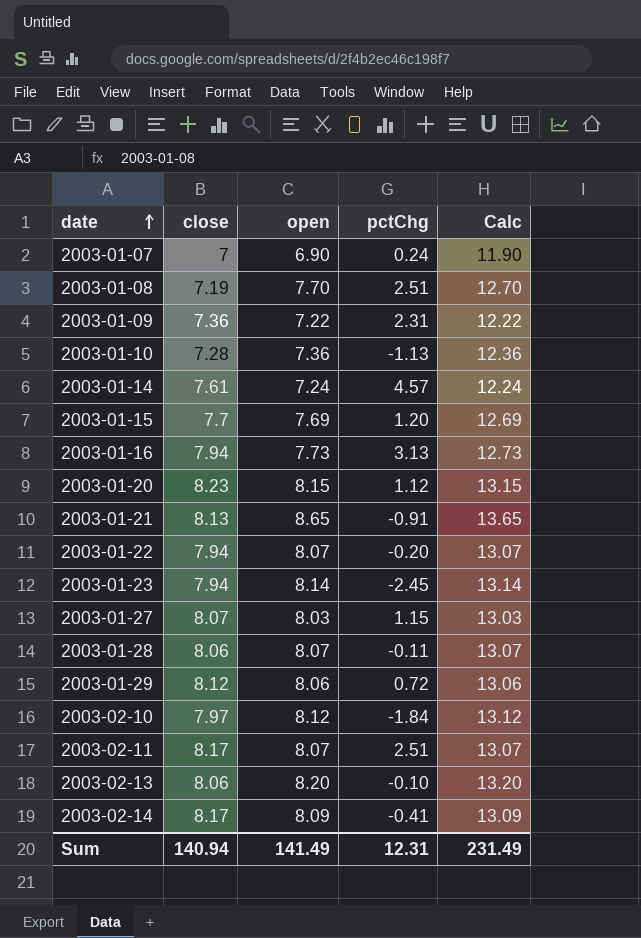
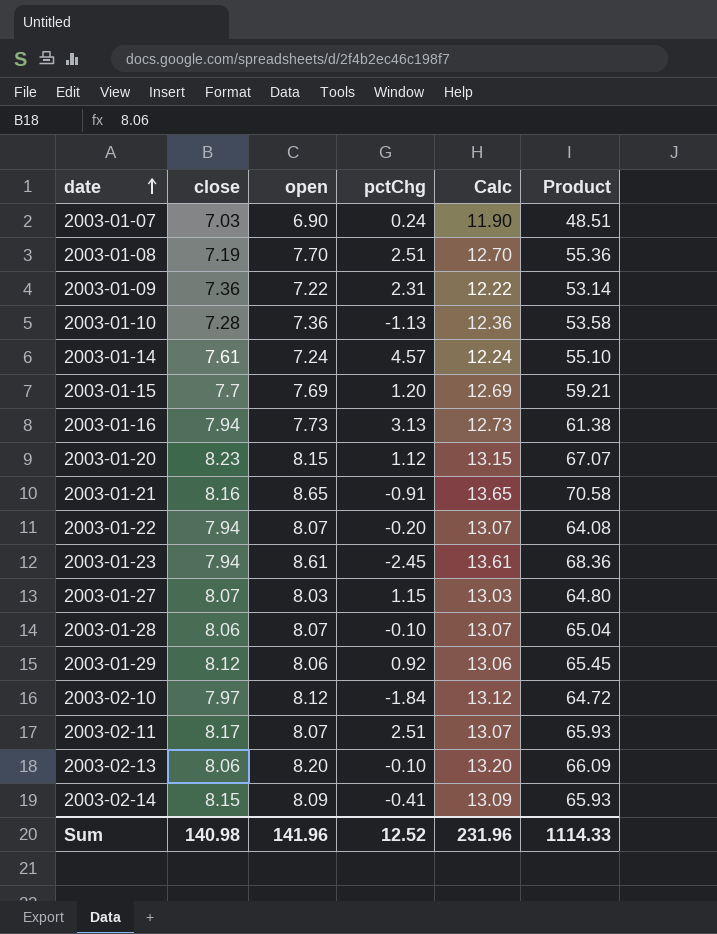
column Product | formula: none -> [close] * [open]
2003-01-07 | close: 7 -> 7.03
2003-01-21 | close: 8.13 -> 8.16
2003-01-23 | open: 8.14 -> 8.61
2003-01-23 | Calc: 13.14 -> 13.61
2003-01-28 | pctChg: -0.11 -> -0.10
2003-01-29 | pctChg: 0.72 -> 0.92
2003-02-14 | close: 8.17 -> 8.15
Sum | close: 140.94 -> 140.98
Sum | open: 141.49 -> 141.96
Sum | pctChg: 12.31 -> 12.52
Sum | Calc: 231.49 -> 231.96

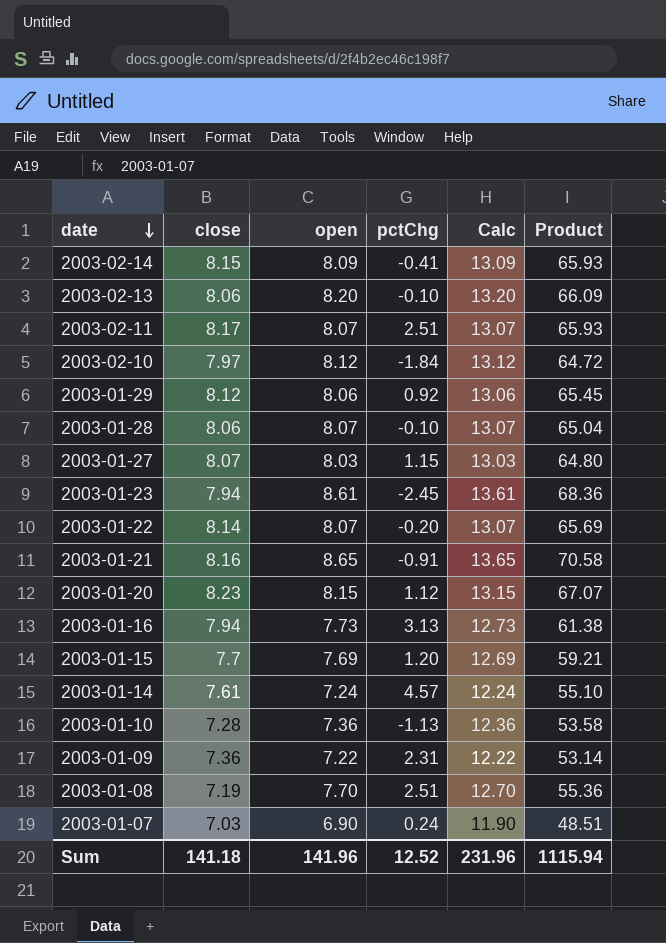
row order: date ascending -> date descending
2003-01-22 | close: 7.94 -> 8.14
2003-01-22 | Product: 64.08 -> 65.69
Sum | close: 140.98 -> 141.18
Sum | Product: 1114.33 -> 1115.94

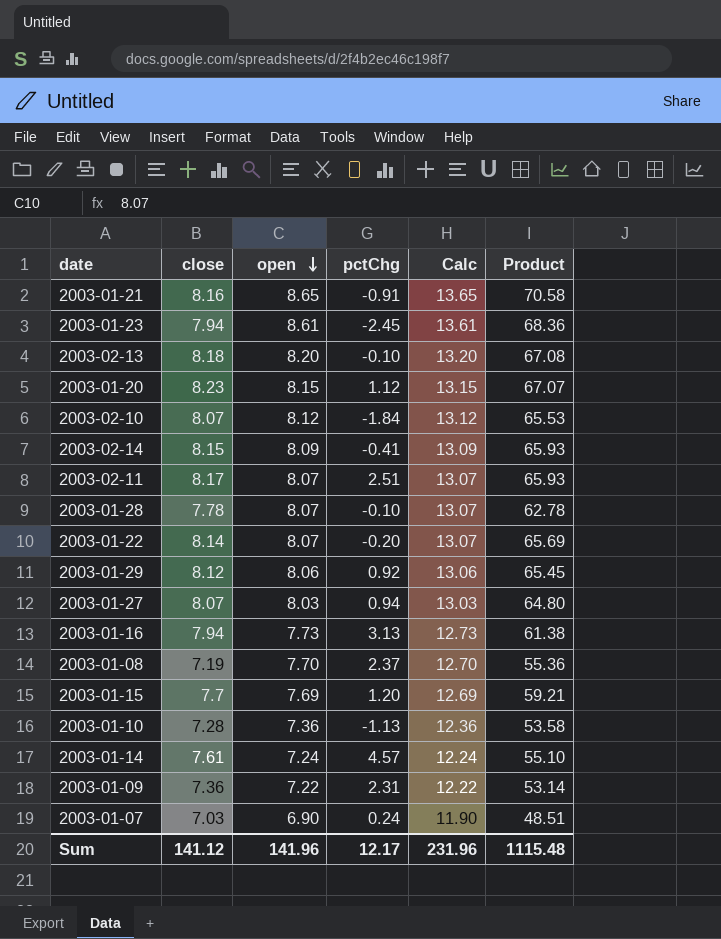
row order: date descending -> open descending
2003-02-13 | close: 8.06 -> 8.18
2003-02-13 | Product: 66.09 -> 67.08
2003-02-10 | close: 7.97 -> 8.07
2003-02-10 | Product: 64.72 -> 65.53
2003-01-28 | close: 8.06 -> 7.78
2003-01-28 | Product: 65.04 -> 62.78
2003-01-27 | pctChg: 1.15 -> 0.94
2003-01-08 | pctChg: 2.51 -> 2.37
Sum | close: 141.18 -> 141.12
Sum | pctChg: 12.52 -> 12.17
Sum | Product: 1115.94 -> 1115.48

